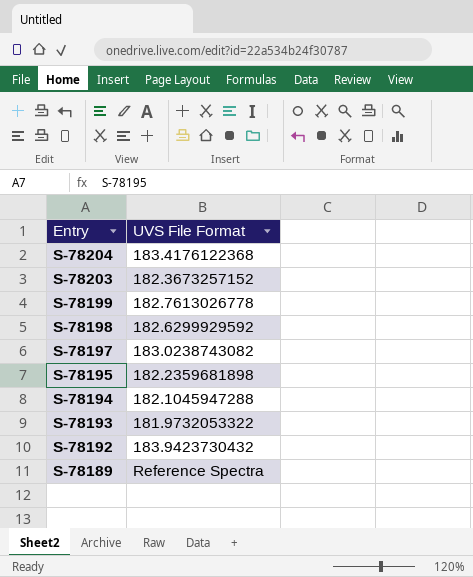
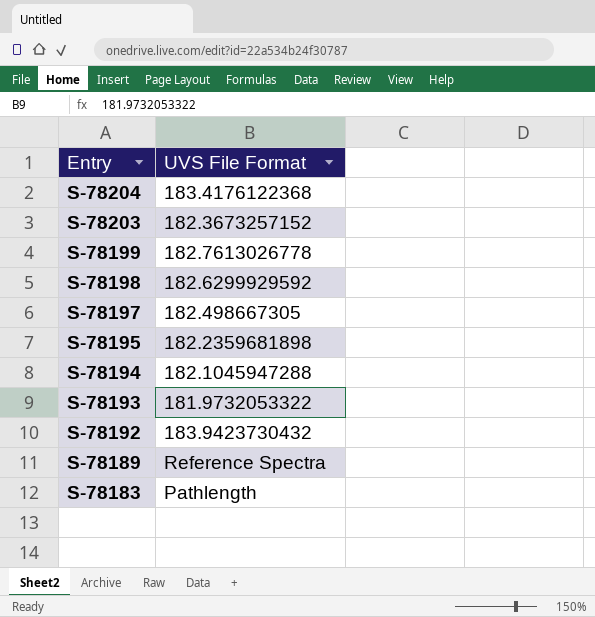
S-78197 | UVS File Format: 183.0238743082 -> 182.498667305
row S-78183: none -> Pathlength

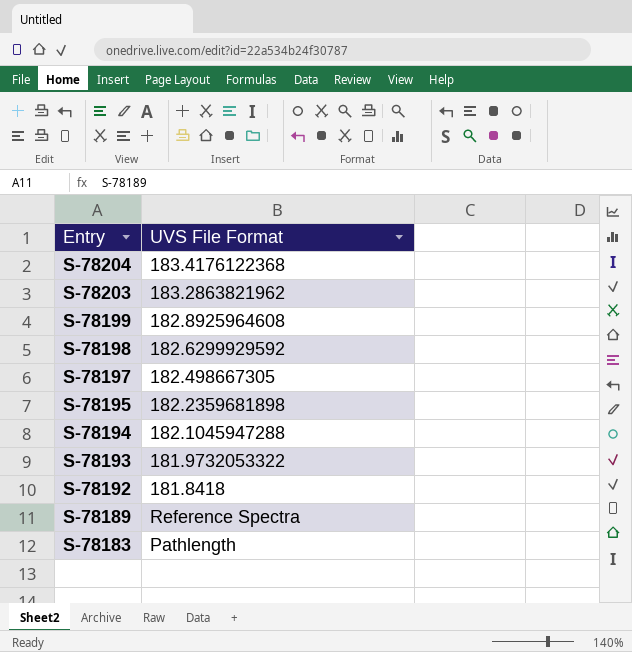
S-78203 | UVS File Format: 182.3673257152 -> 183.2863821962
S-78199 | UVS File Format: 182.7613026778 -> 182.8925964608
S-78192 | UVS File Format: 183.9423730432 -> 181.8418

